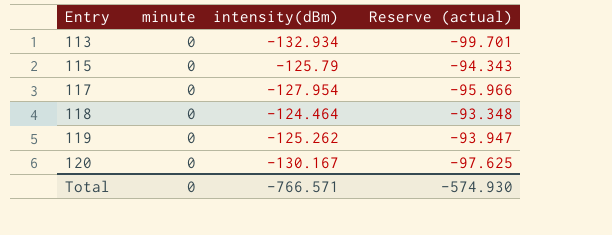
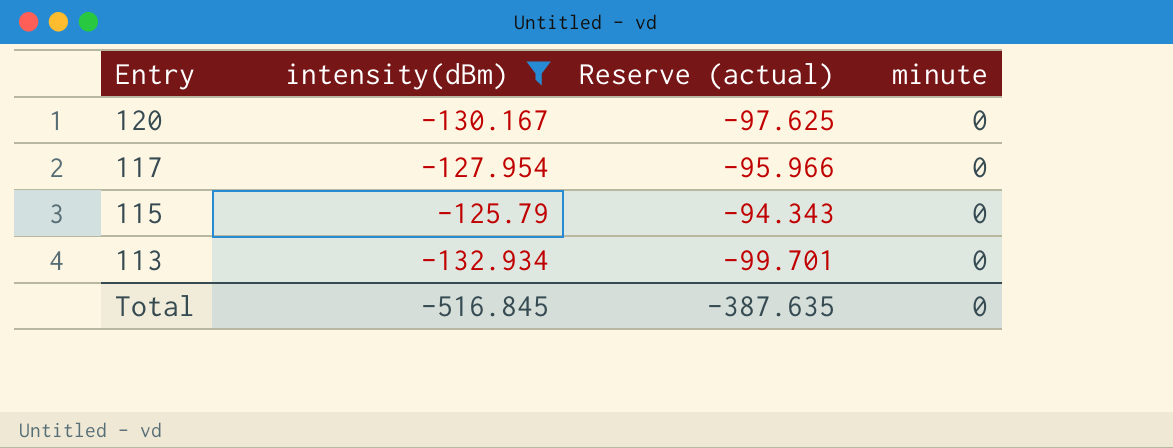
filter: none -> intensity(dBm) <= -125.79
row order: Entry ascending -> Entry descending
column minute | position: 2 -> 4
Total | intensity(dBm): -766.571 -> -516.845
Total | Reserve (actual): -574.930 -> -387.635

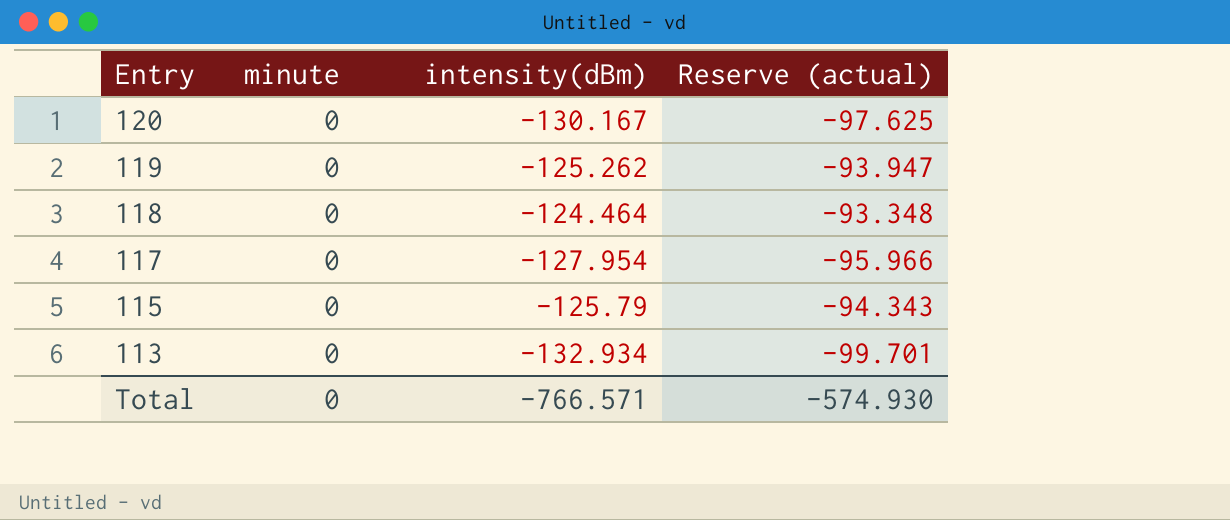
filter: intensity(dBm) <= -125.79 -> none
column minute | position: 4 -> 2
Total | intensity(dBm): -516.845 -> -766.571
Total | Reserve (actual): -387.635 -> -574.930

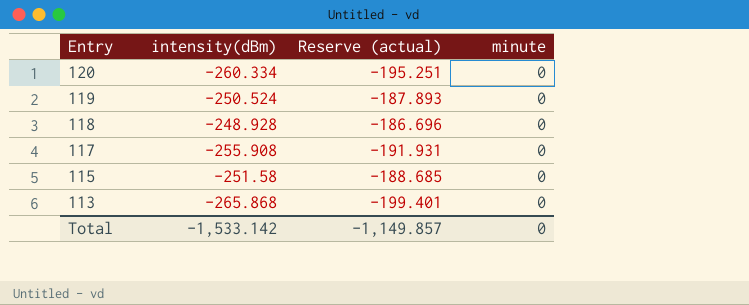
column minute | position: 2 -> 4
120 | intensity(dBm): -130.167 -> -260.334
120 | Reserve (actual): -97.625 -> -195.251
119 | intensity(dBm): -125.262 -> -250.524
119 | Reserve (actual): -93.947 -> -187.893
118 | intensity(dBm): -124.464 -> -248.928
118 | Reserve (actual): -93.348 -> -186.696
117 | intensity(dBm): -127.954 -> -255.908
117 | Reserve (actual): -95.966 -> -191.931
115 | intensity(dBm): -125.79 -> -251.58
115 | Reserve (actual): -94.343 -> -188.685
113 | intensity(dBm): -132.934 -> -265.868
113 | Reserve (actual): -99.701 -> -199.401
Total | intensity(dBm): -766.571 -> -1,533.142
Total | Reserve (actual): -574.930 -> -1,149.857

